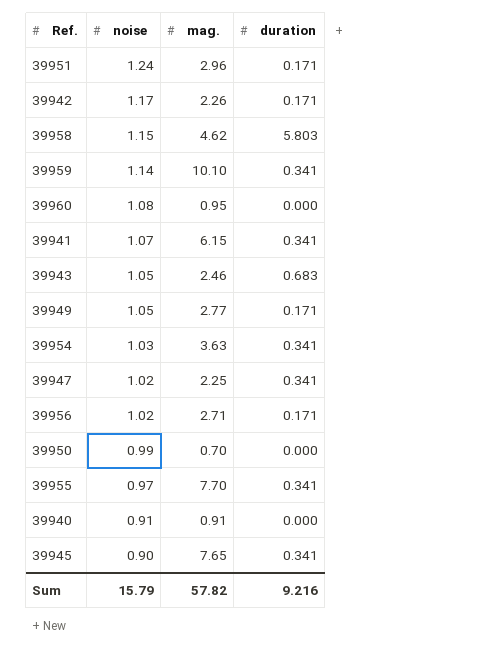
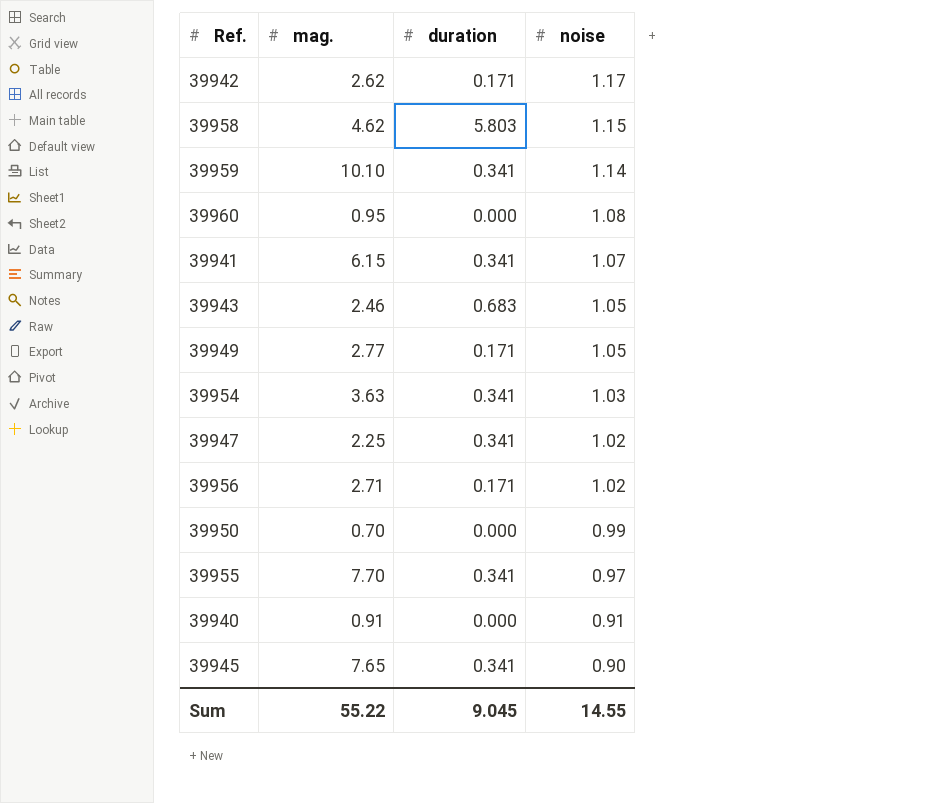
column noise | position: 2 -> 4
row 39951: 1.24 | 2.96 | 0.171 -> none
39942 | mag.: 2.26 -> 2.62
Sum | mag.: 57.82 -> 55.22
Sum | duration: 9.216 -> 9.045
Sum | noise: 15.79 -> 14.55

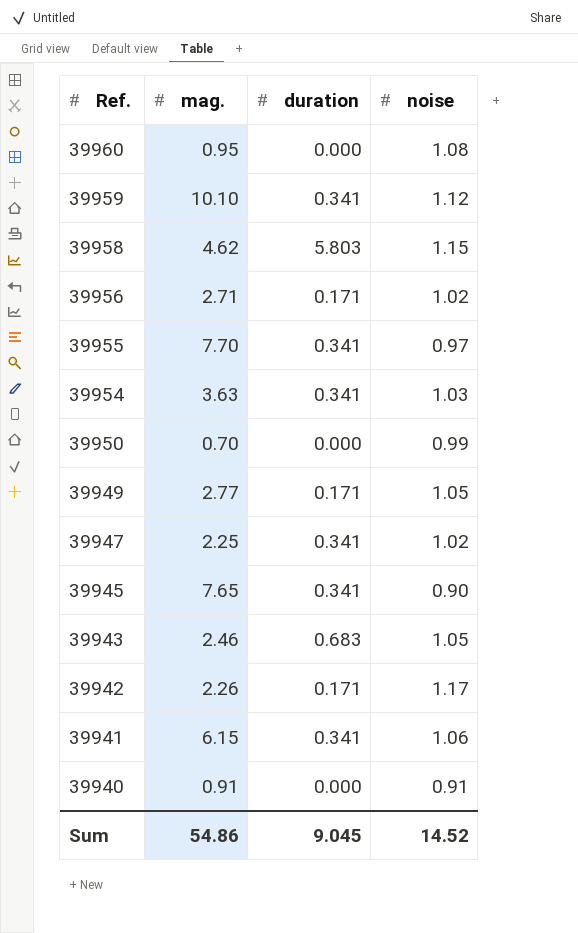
row order: noise descending -> Ref. descending
39959 | noise: 1.14 -> 1.12
39942 | mag.: 2.62 -> 2.26
39941 | noise: 1.07 -> 1.06
Sum | mag.: 55.22 -> 54.86
Sum | noise: 14.55 -> 14.52

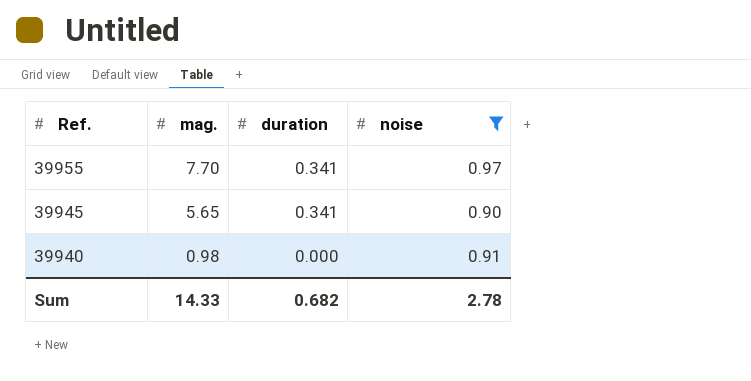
filter: none -> noise <= 0.97
39945 | mag.: 7.65 -> 5.65
39940 | mag.: 0.91 -> 0.98
Sum | mag.: 54.86 -> 14.33
Sum | duration: 9.045 -> 0.682
Sum | noise: 14.52 -> 2.78

